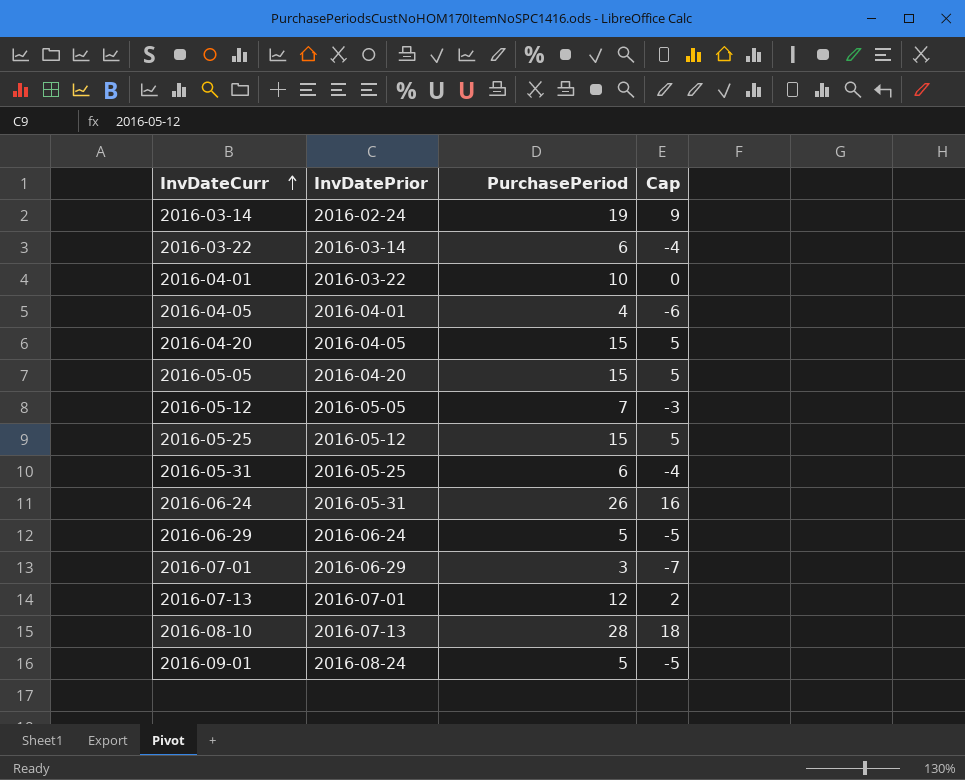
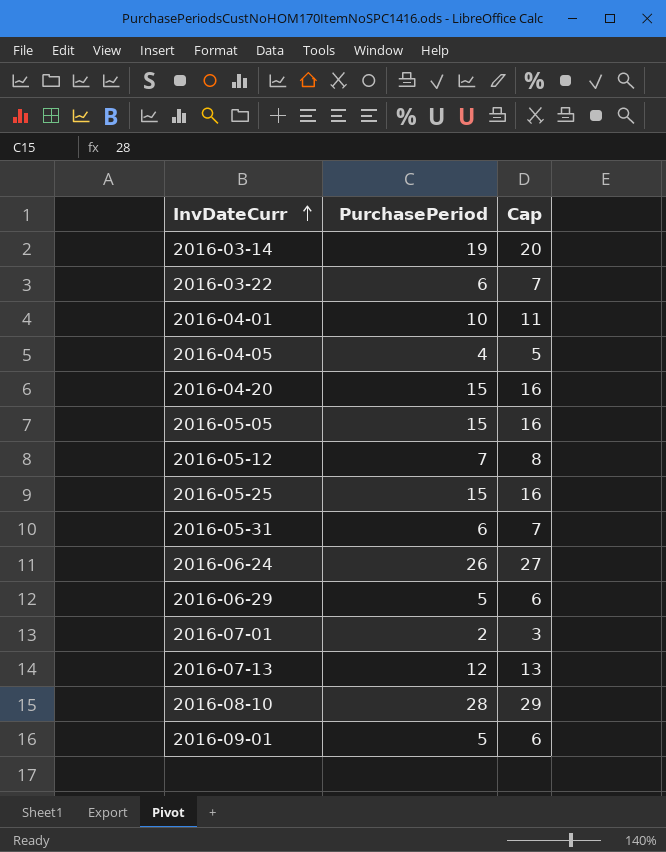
column InvDatePrior | position: 2 -> none
column Cap | formula: [PurchasePeriod] - 10 -> [PurchasePeriod] + 1
2016-07-01 | PurchasePeriod: 3 -> 2

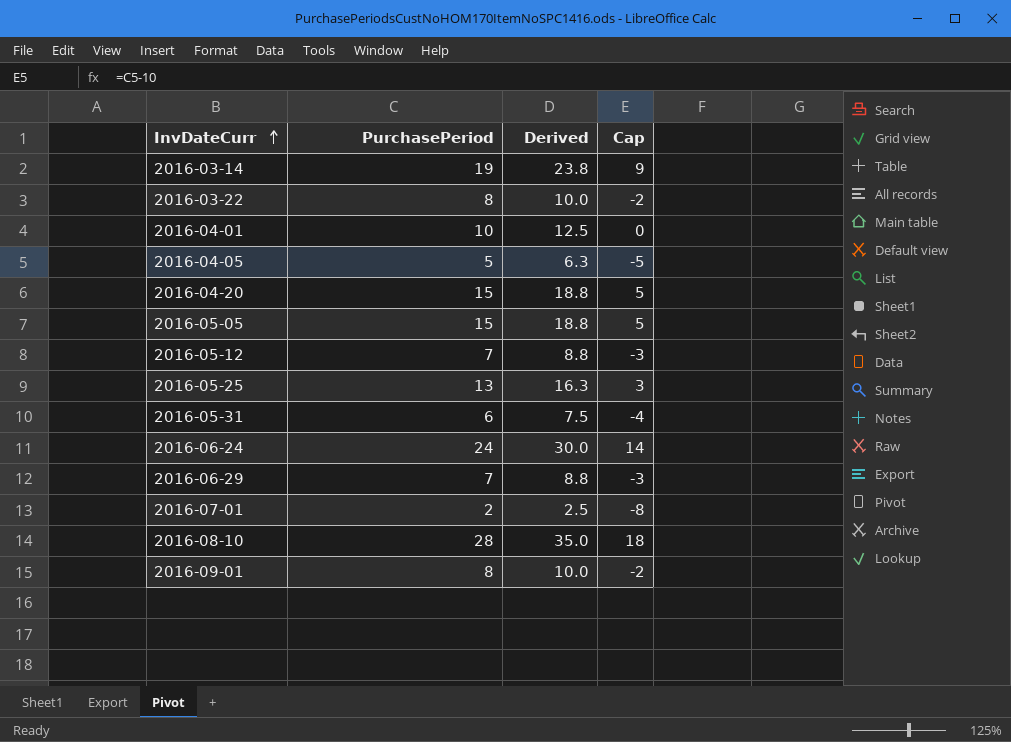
column Derived | formula: none -> [PurchasePeriod] * 1.25
column Cap | formula: [PurchasePeriod] + 1 -> [PurchasePeriod] - 10
row 2016-07-13: 12 | 13 -> none
2016-03-22 | PurchasePeriod: 6 -> 8
2016-04-05 | PurchasePeriod: 4 -> 5
2016-05-25 | PurchasePeriod: 15 -> 13
2016-06-24 | PurchasePeriod: 26 -> 24
2016-06-29 | PurchasePeriod: 5 -> 7
2016-09-01 | PurchasePeriod: 5 -> 8

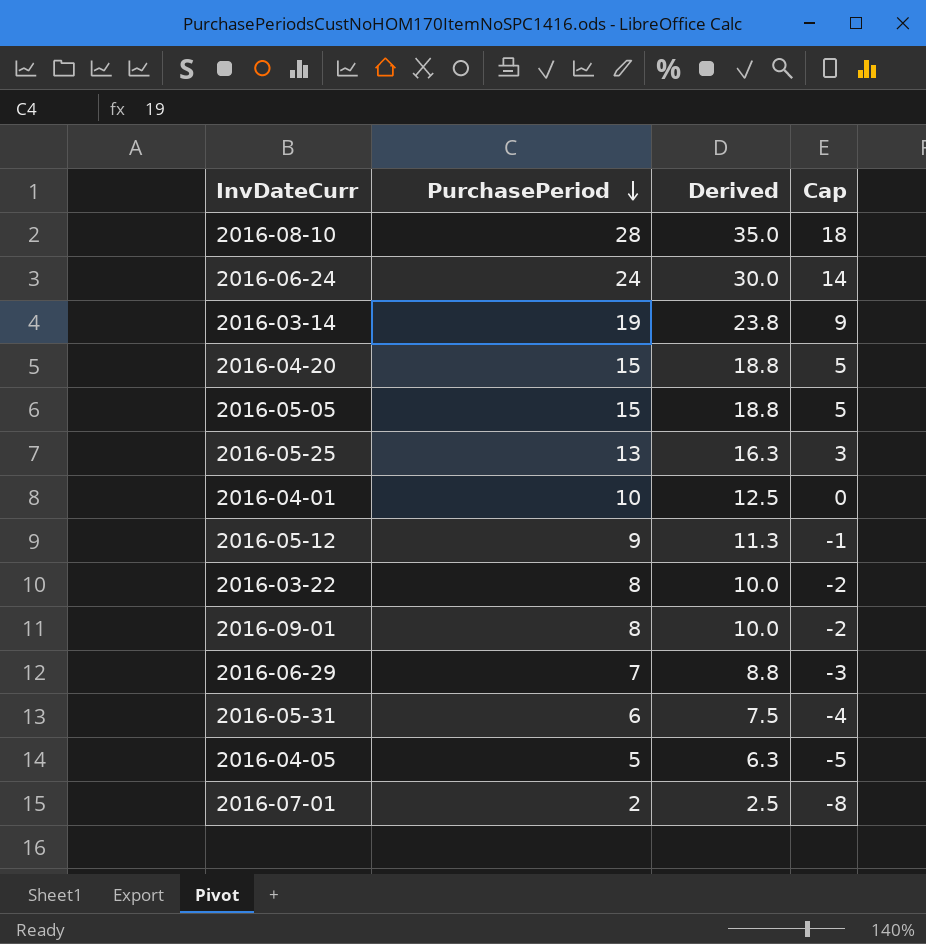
row order: InvDateCurr ascending -> PurchasePeriod descending
2016-05-12 | PurchasePeriod: 7 -> 9
2016-05-12 | Derived: 8.8 -> 11.3
2016-05-12 | Cap: -3 -> -1

